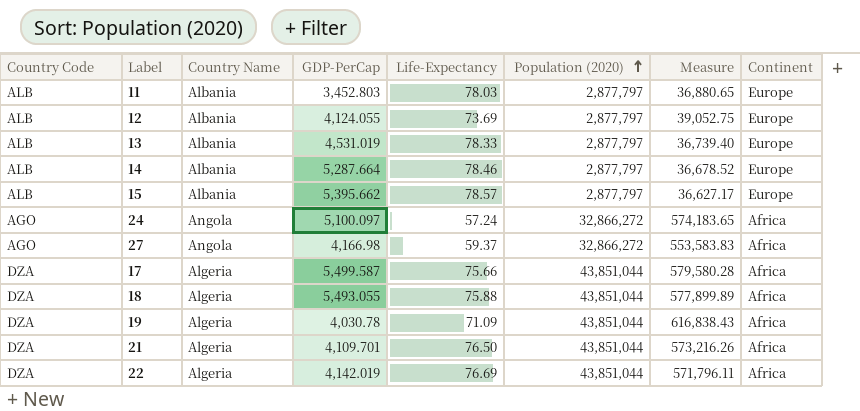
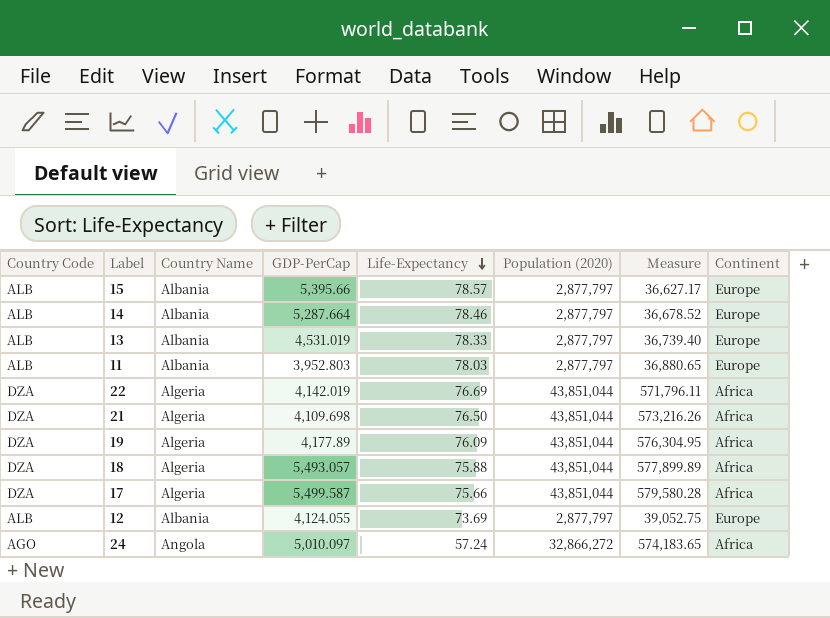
row order: Population (2020) ascending -> Life-Expectancy descending
row 27: AGO | Angola | 4,166.98 | 59.37 | 32,866,272 | 553,583.83 | Africa -> none
15 | GDP-PerCap: 5,395.662 -> 5,395.66
11 | GDP-PerCap: 3,452.803 -> 3,952.803
21 | GDP-PerCap: 4,109.701 -> 4,109.698
19 | GDP-PerCap: 4,030.78 -> 4,177.89
19 | Life-Expectancy: 71.09 -> 76.09
19 | Measure: 616,838.43 -> 576,304.95
18 | GDP-PerCap: 5,493.055 -> 5,493.057
24 | GDP-PerCap: 5,100.097 -> 5,010.097

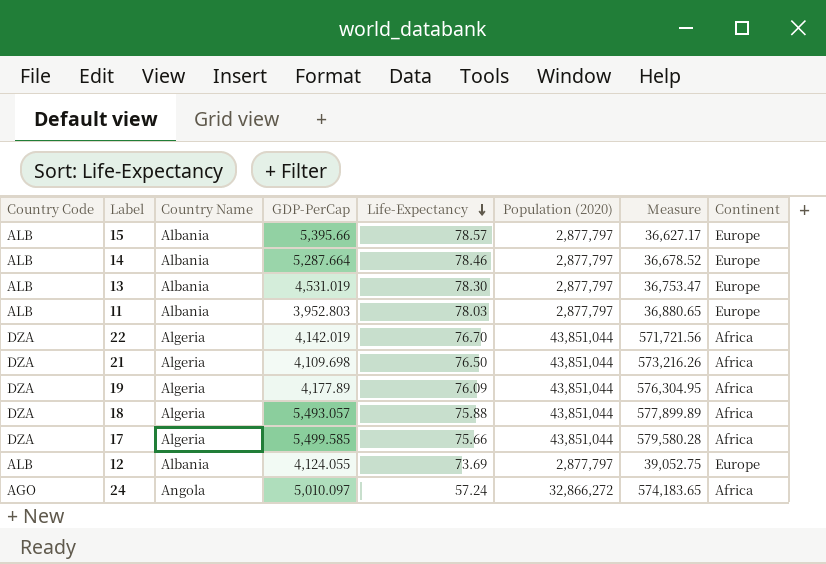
13 | Life-Expectancy: 78.33 -> 78.30
13 | Measure: 36,739.40 -> 36,753.47
22 | Life-Expectancy: 76.69 -> 76.70
22 | Measure: 571,796.11 -> 571,721.56
17 | GDP-PerCap: 5,499.587 -> 5,499.585

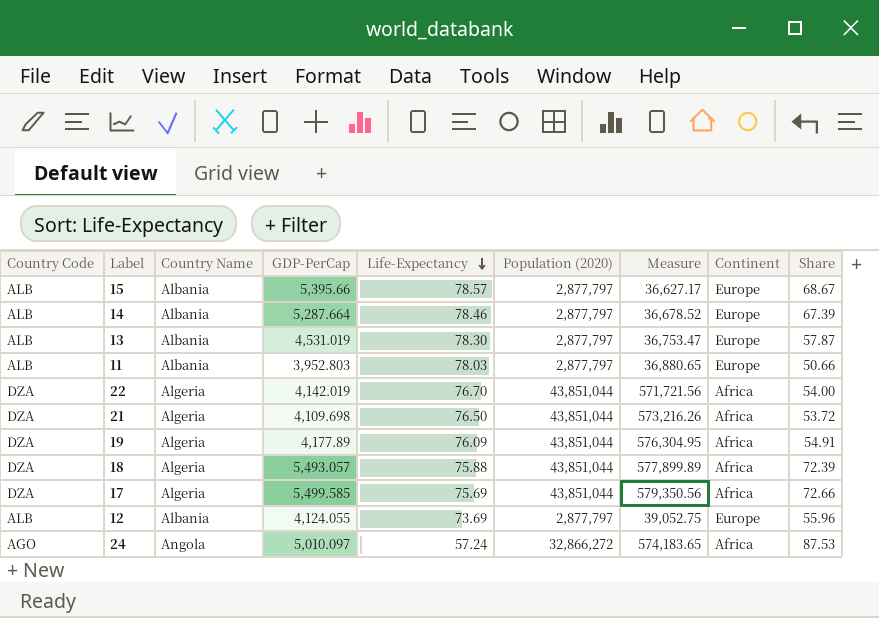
column Share | formula: none -> [GDP-PerCap] / [Life-Expectancy]
17 | Life-Expectancy: 75.66 -> 75.69
17 | Measure: 579,580.28 -> 579,350.56

